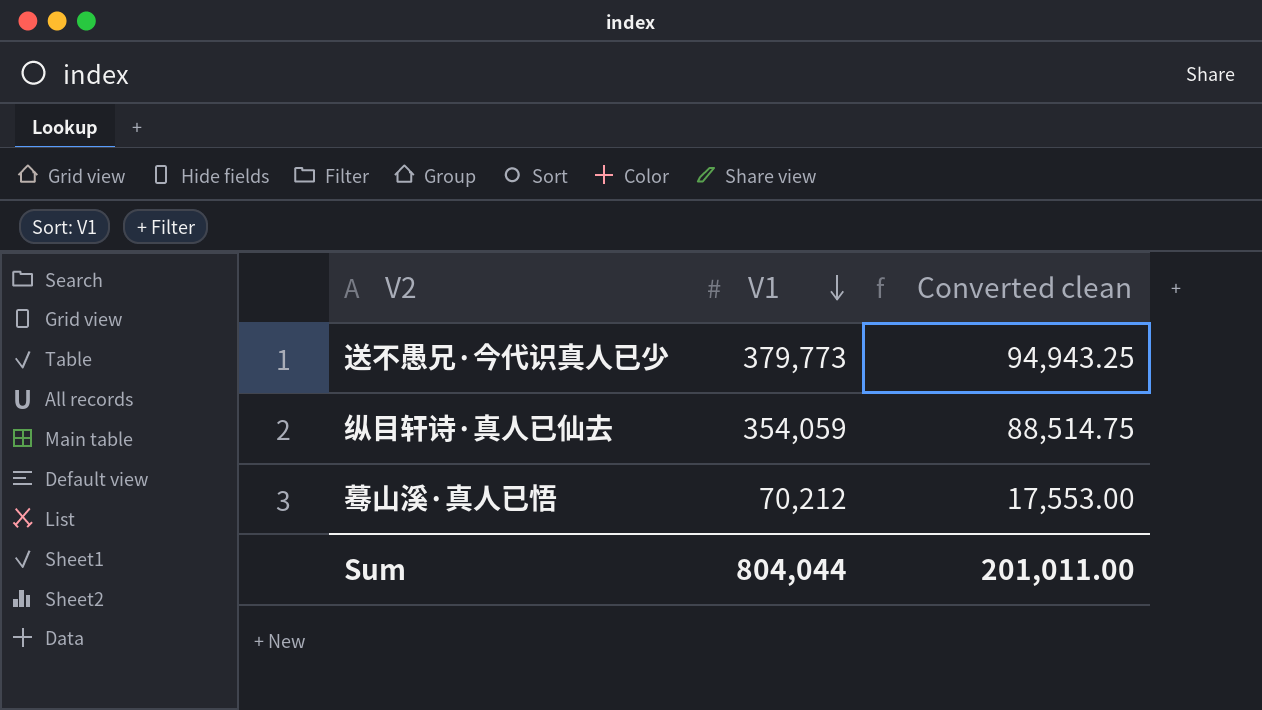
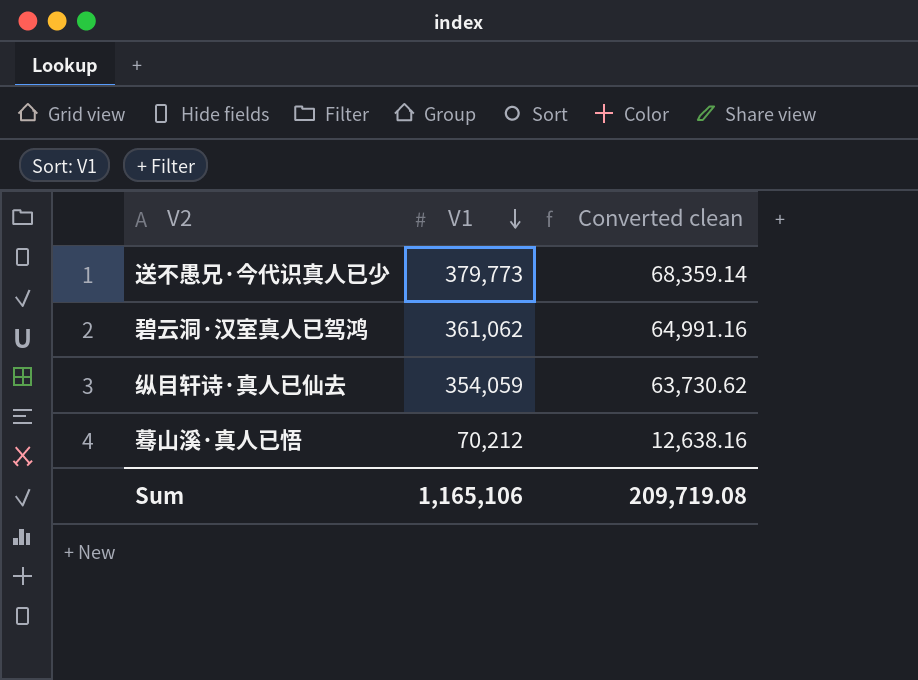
column Converted clean | formula: [V1] * 0.25 -> [V1] * 0.18
row 碧云洞·汉室真人已驾鸿: none -> 361,062 | 64,991.16
Sum | V1: 804,044 -> 1,165,106
Sum | Converted clean: 201,011.00 -> 209,719.08

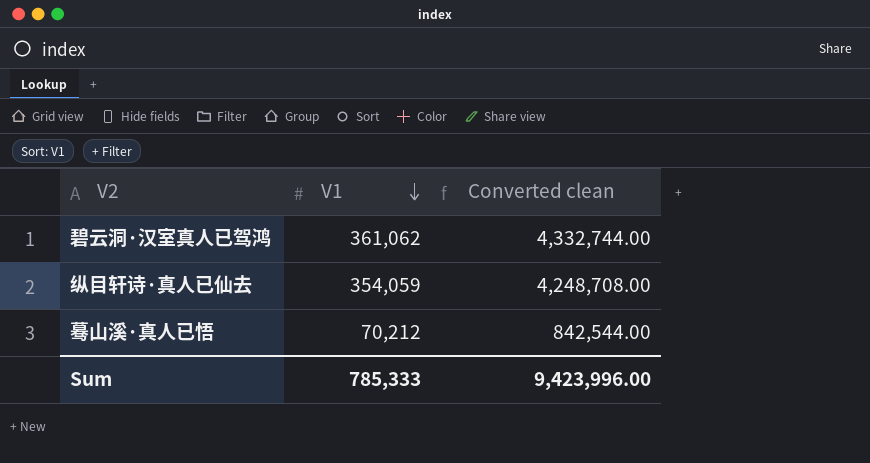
column Converted clean | formula: [V1] * 0.18 -> [V1] * 12
row 送不愚兄·今代识真人已少: 379,773 | 68,359.14 -> none
Sum | V1: 1,165,106 -> 785,333
Sum | Converted clean: 209,719.08 -> 9,423,996.00

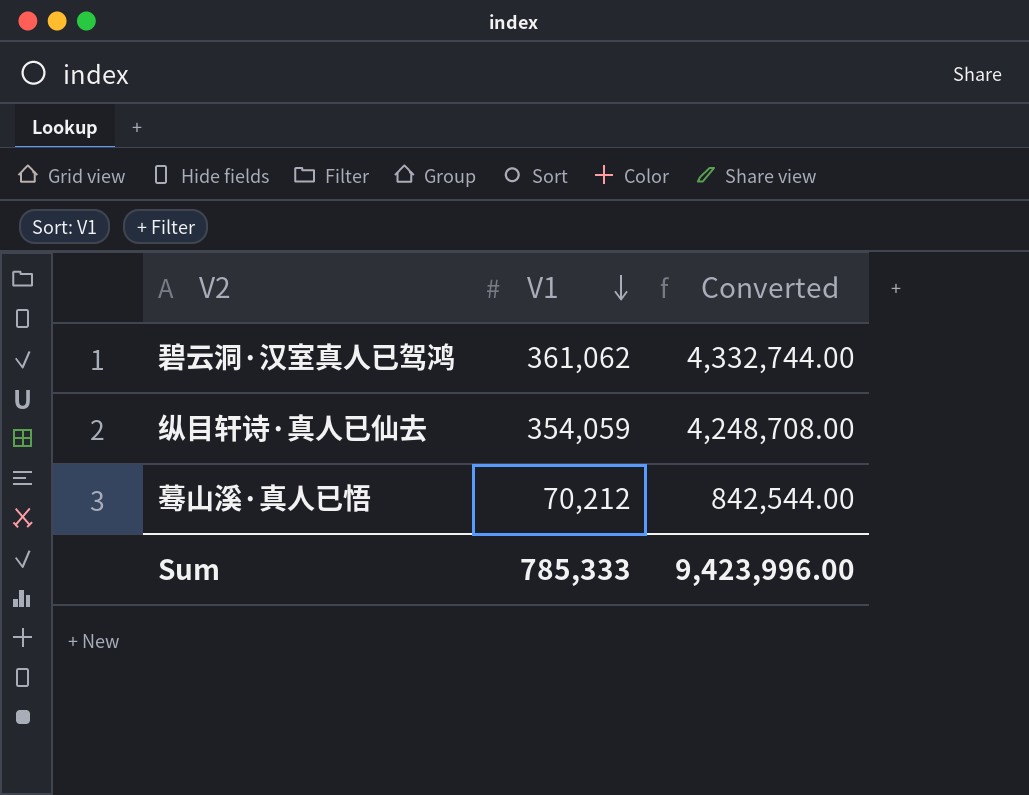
column name: Converted clean -> Converted

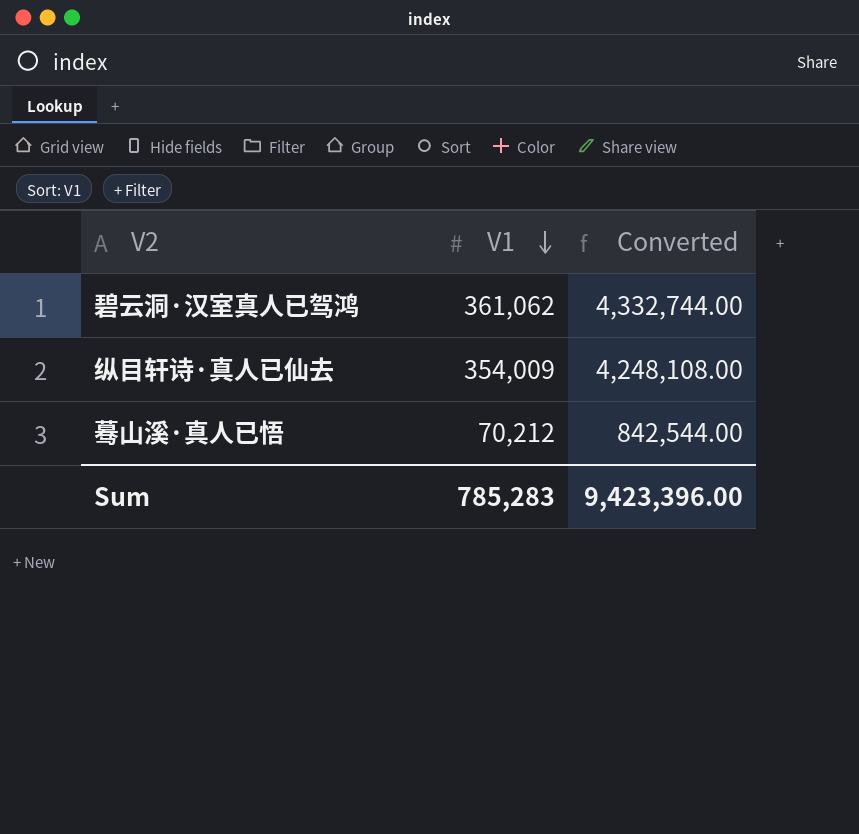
纵目轩诗·真人已仙去 | V1: 354,059 -> 354,009
纵目轩诗·真人已仙去 | Converted: 4,248,708.00 -> 4,248,108.00
Sum | V1: 785,333 -> 785,283
Sum | Converted: 9,423,996.00 -> 9,423,396.00

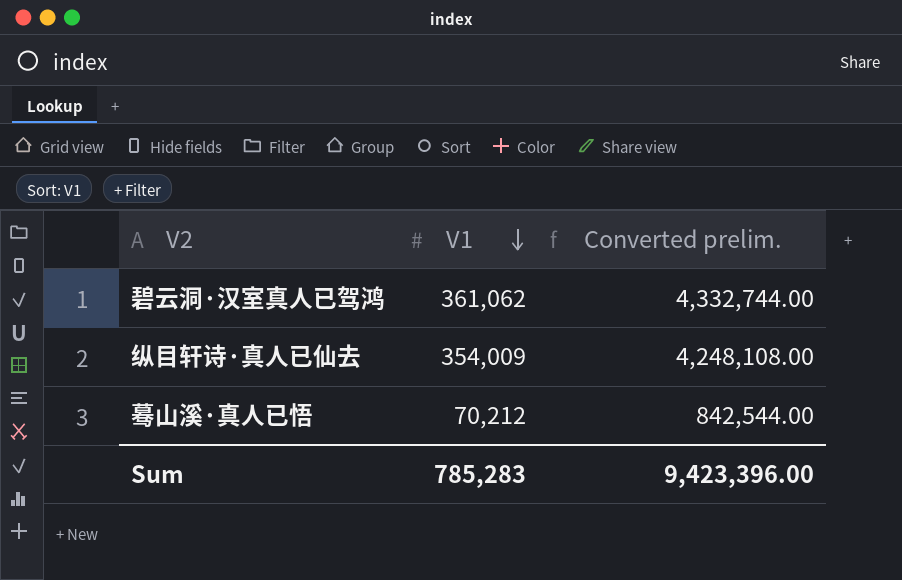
column name: Converted -> Converted prelim.

